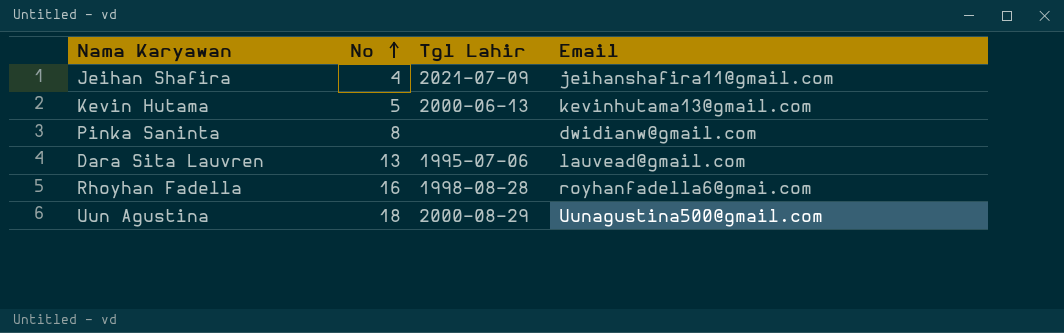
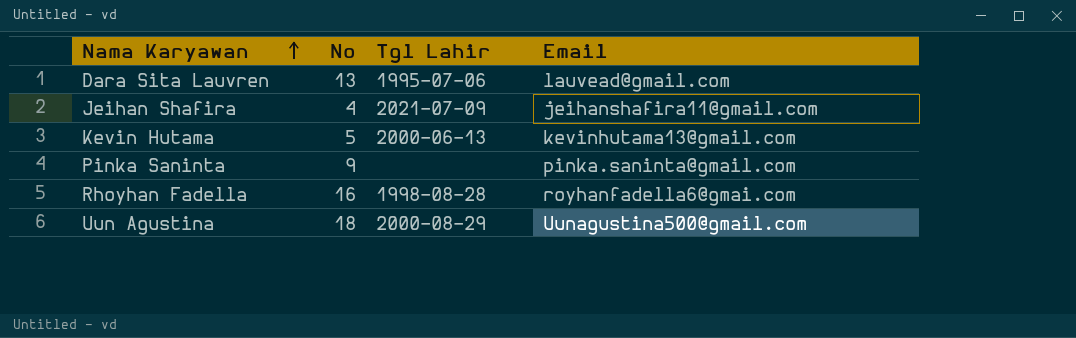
row order: No ascending -> Nama Karyawan ascending
Pinka Saninta | No: 8 -> 9
Pinka Saninta | Email: dwidianw@gmail.com -> pinka.saninta@gmail.com

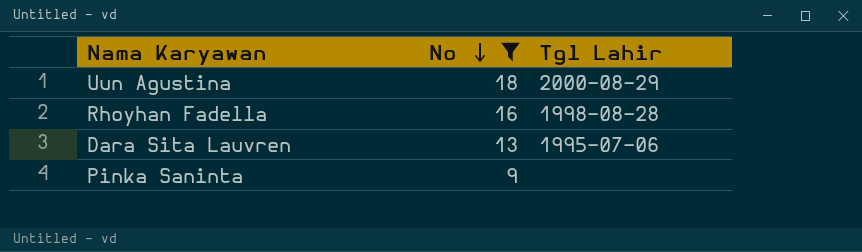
filter: none -> No >= 9
row order: Nama Karyawan ascending -> No descending
column Email | position: 4 -> none

